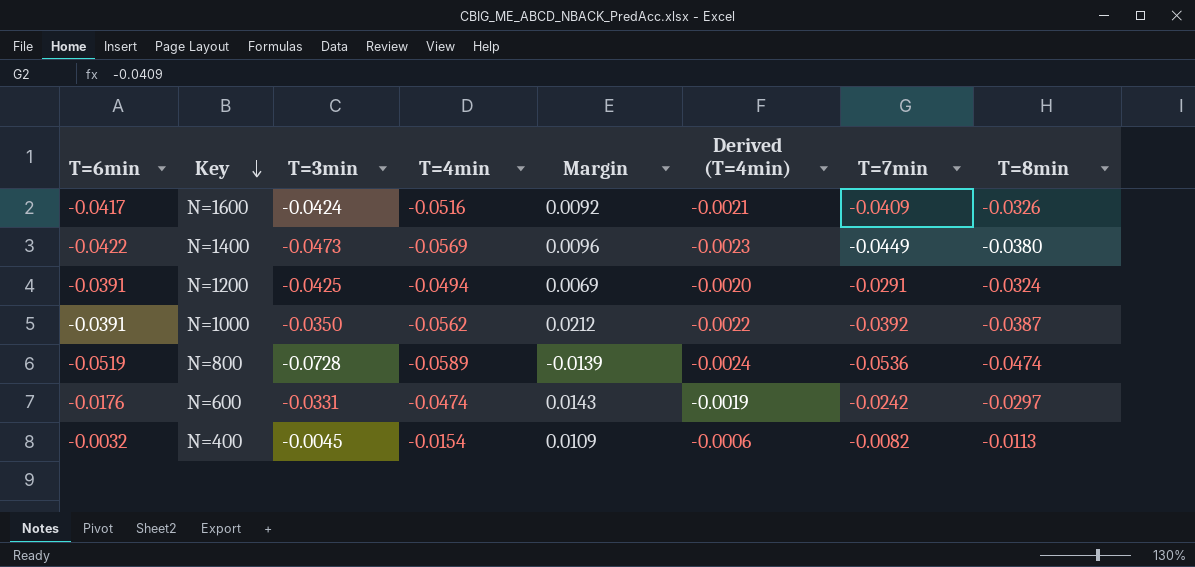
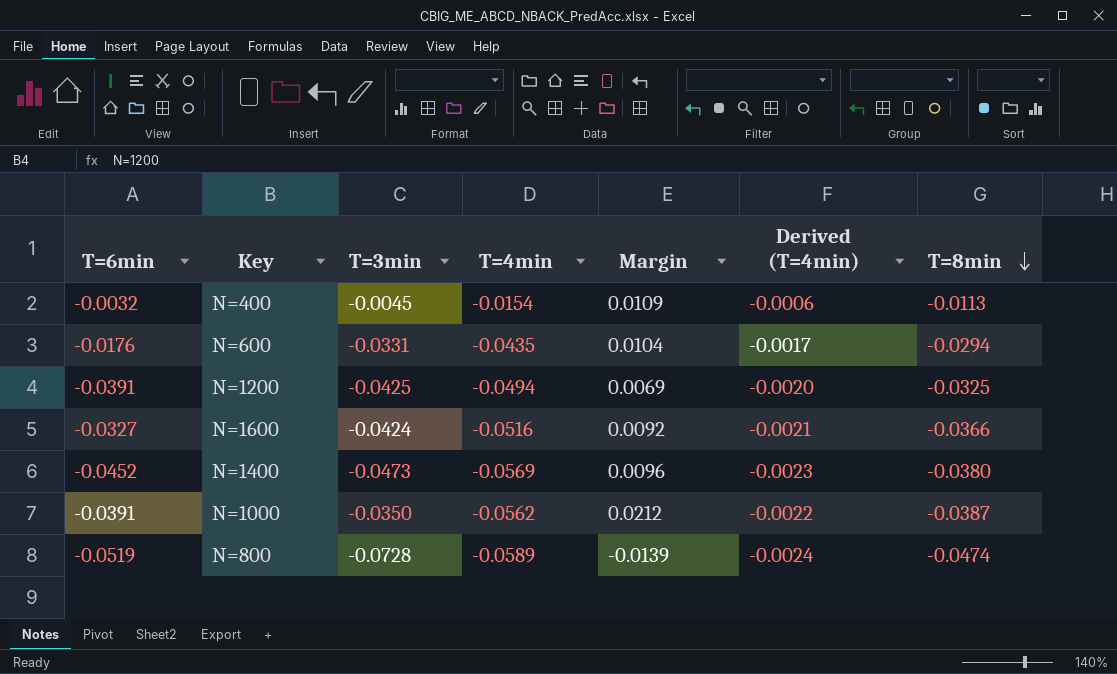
row order: Key descending -> T=8min descending
column T=7min | position: 7 -> none
N=600 | T=4min: -0.0474 -> -0.0435
N=600 | Margin: 0.0143 -> 0.0104
N=600 | Derived (T=4min): -0.0019 -> -0.0017
N=600 | T=8min: -0.0297 -> -0.0294
N=1200 | T=8min: -0.0324 -> -0.0325
N=1600 | T=6min: -0.0417 -> -0.0327
N=1600 | T=8min: -0.0326 -> -0.0366
N=1400 | T=6min: -0.0422 -> -0.0452

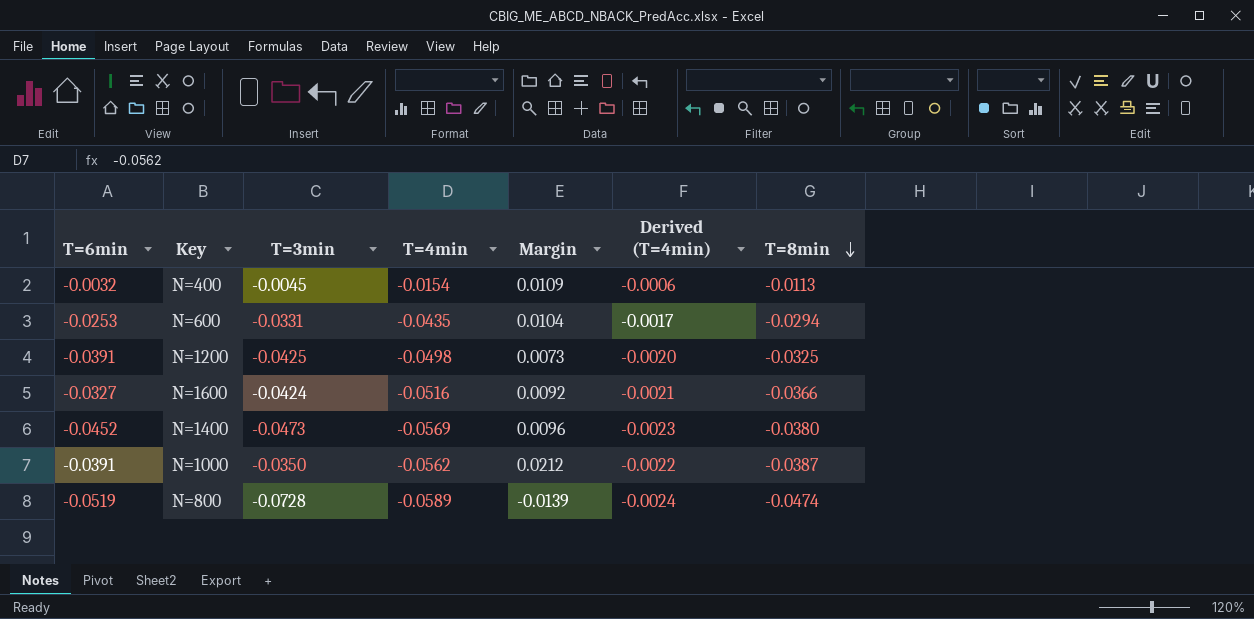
N=600 | T=6min: -0.0176 -> -0.0253
N=1200 | T=4min: -0.0494 -> -0.0498
N=1200 | Margin: 0.0069 -> 0.0073

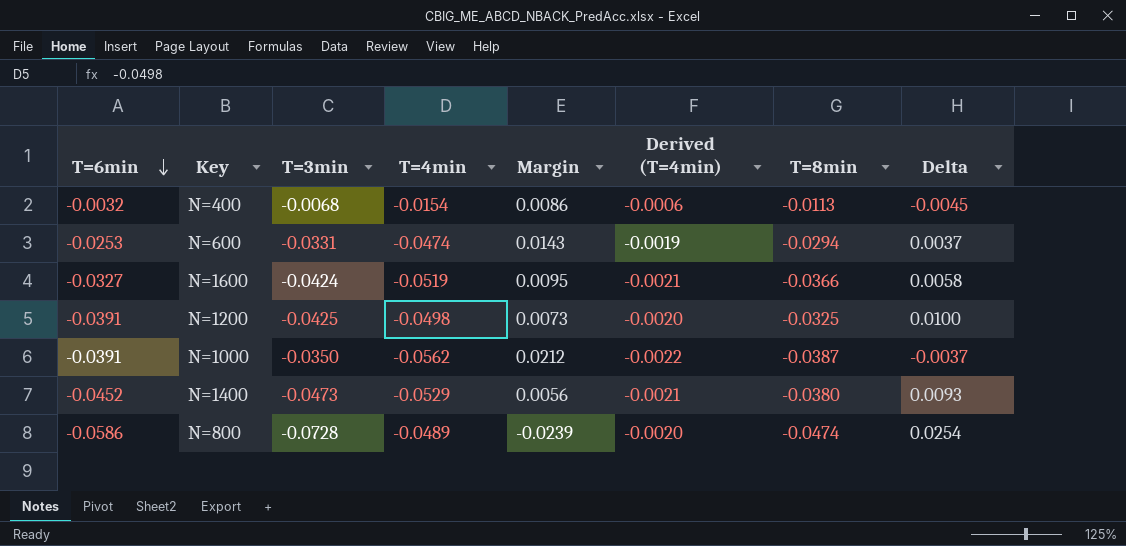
row order: T=8min descending -> T=6min descending
column Delta | formula: none -> [T=8min] - [T=3min]
N=400 | T=3min: -0.0045 -> -0.0068
N=400 | Margin: 0.0109 -> 0.0086
N=600 | T=4min: -0.0435 -> -0.0474
N=600 | Margin: 0.0104 -> 0.0143
N=600 | Derived (T=4min): -0.0017 -> -0.0019
N=1600 | T=4min: -0.0516 -> -0.0519
N=1600 | Margin: 0.0092 -> 0.0095
N=1400 | T=4min: -0.0569 -> -0.0529
N=1400 | Margin: 0.0096 -> 0.0056
N=1400 | Derived (T=4min): -0.0023 -> -0.0021
N=800 | T=6min: -0.0519 -> -0.0586
N=800 | T=4min: -0.0589 -> -0.0489
N=800 | Margin: -0.0139 -> -0.0239
N=800 | Derived (T=4min): -0.0024 -> -0.0020

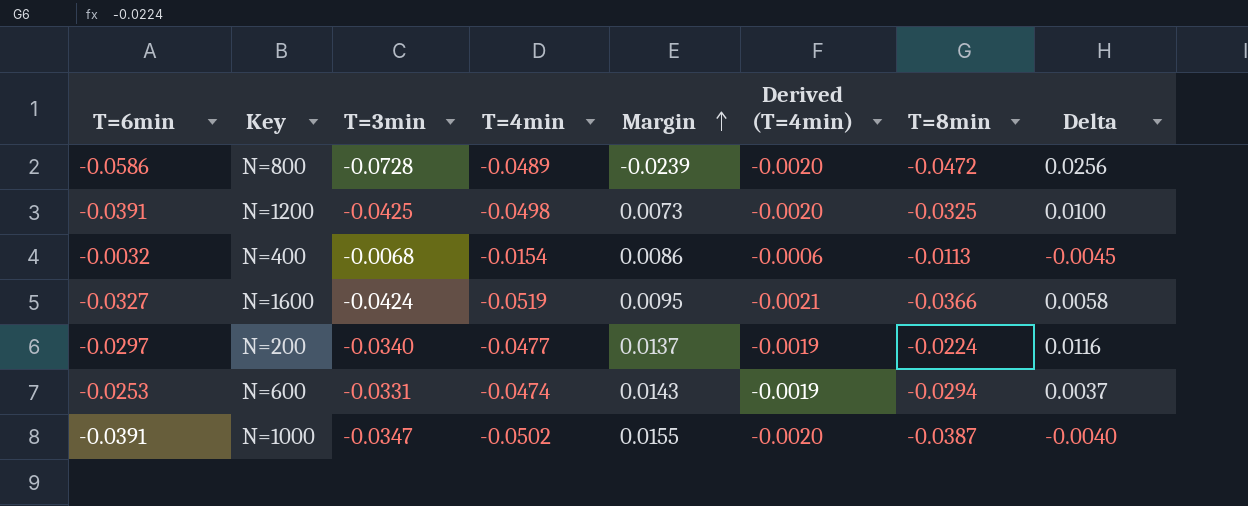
row order: T=6min descending -> Margin ascending
row N=1400: -0.0452 | -0.0473 | -0.0529 | 0.0056 | -0.0021 | -0.0380 | 0.0093 -> none
N=800 | T=8min: -0.0474 -> -0.0472
N=800 | Delta: 0.0254 -> 0.0256
row N=200: none -> -0.0297 | -0.0340 | -0.0477 | 0.0137 | -0.0019 | -0.0224 | 0.0116
N=1000 | T=3min: -0.0350 -> -0.0347
N=1000 | T=4min: -0.0562 -> -0.0502
N=1000 | Margin: 0.0212 -> 0.0155
N=1000 | Derived (T=4min): -0.0022 -> -0.0020
N=1000 | Delta: -0.0037 -> -0.0040

